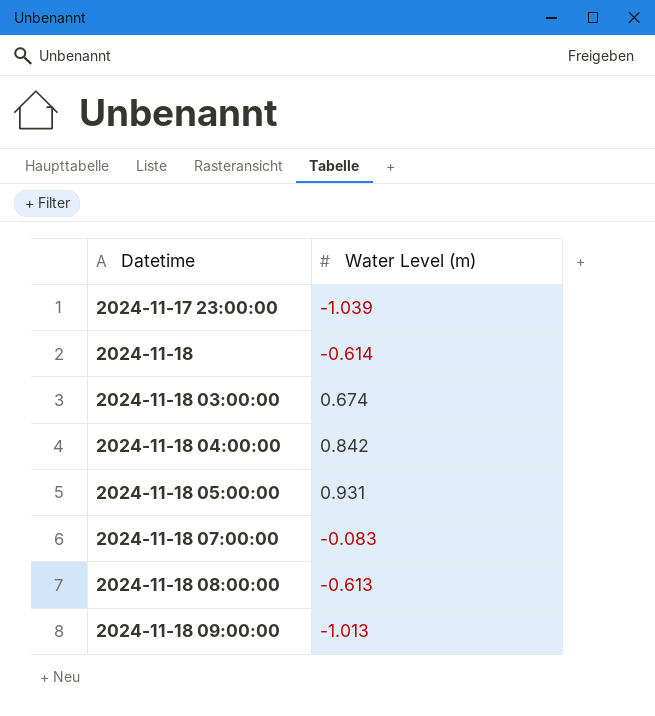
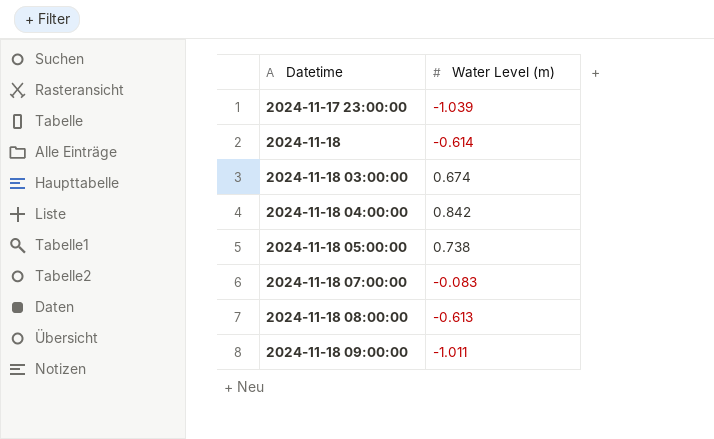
2024-11-18 05:00:00 | Water Level (m): 0.931 -> 0.738
2024-11-18 09:00:00 | Water Level (m): -1.013 -> -1.011

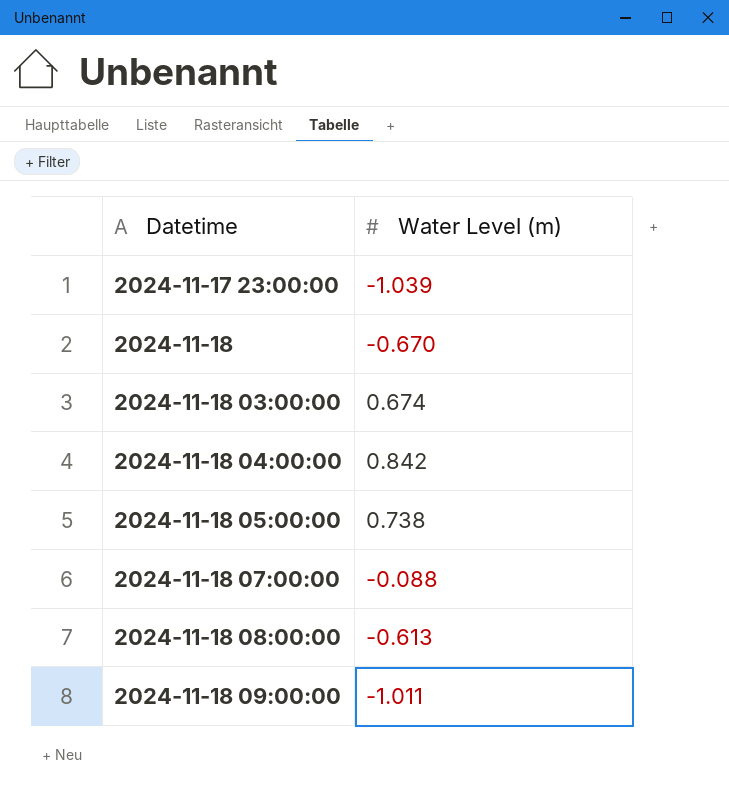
2024-11-18 | Water Level (m): -0.614 -> -0.670
2024-11-18 07:00:00 | Water Level (m): -0.083 -> -0.088

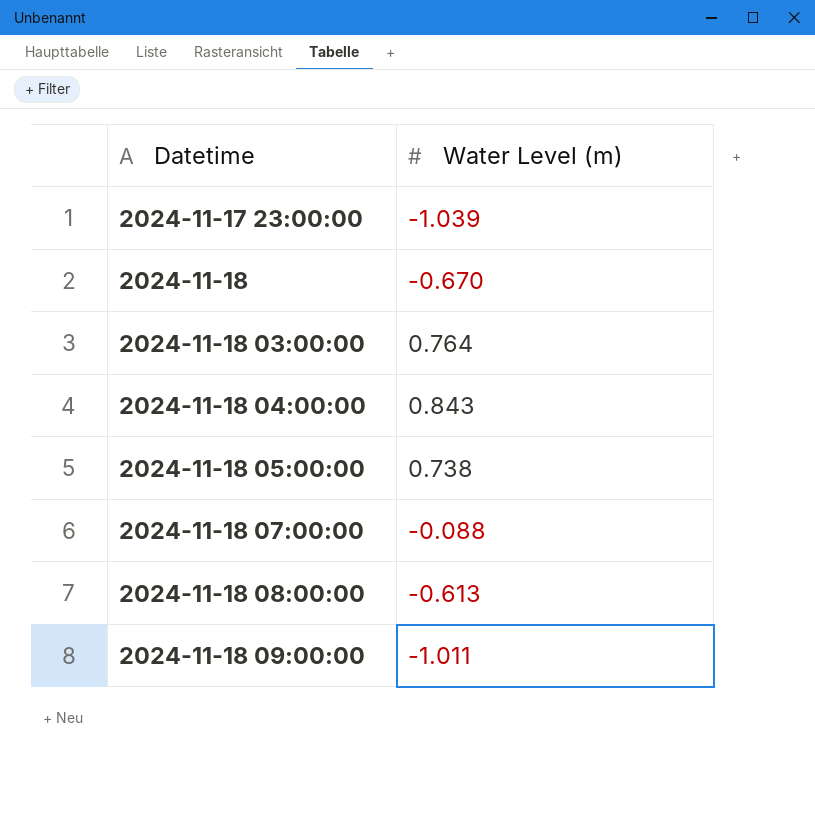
2024-11-18 03:00:00 | Water Level (m): 0.674 -> 0.764
2024-11-18 04:00:00 | Water Level (m): 0.842 -> 0.843

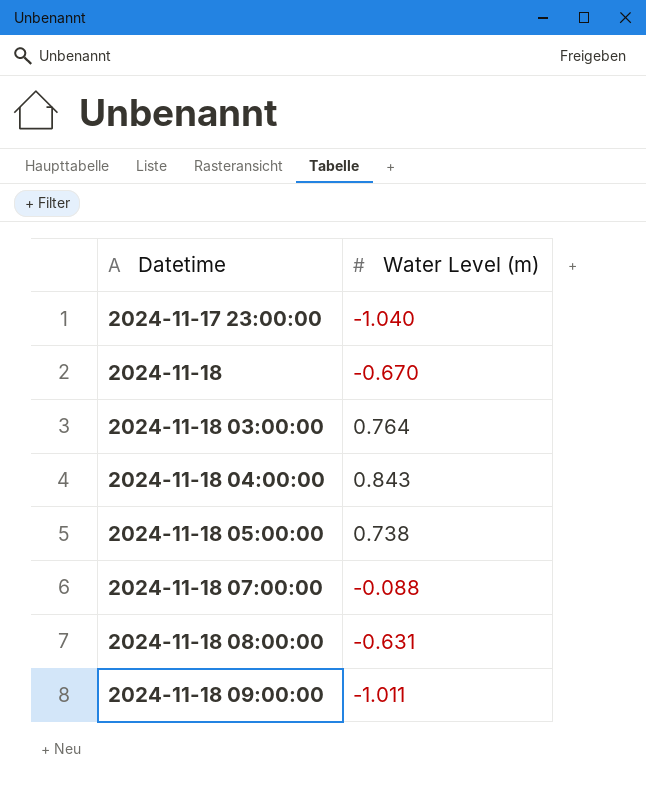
2024-11-17 23:00:00 | Water Level (m): -1.039 -> -1.040
2024-11-18 08:00:00 | Water Level (m): -0.613 -> -0.631

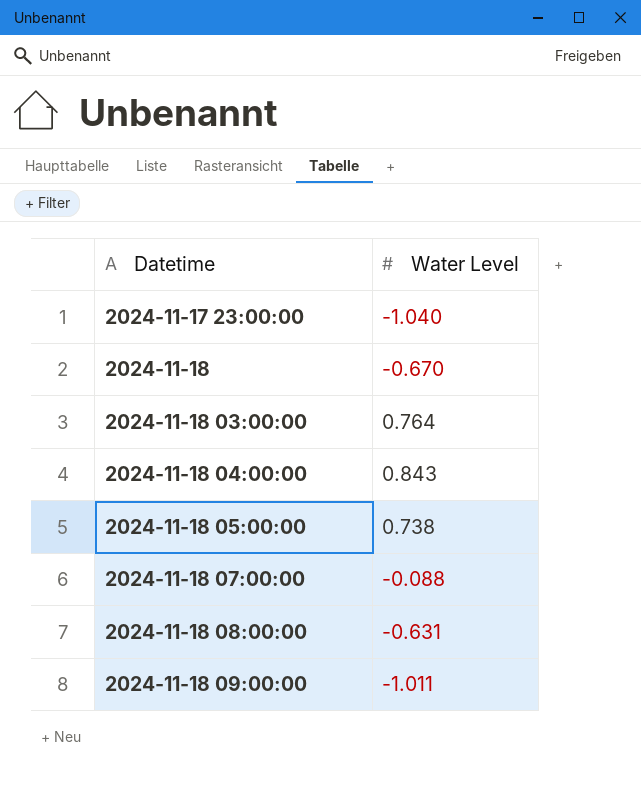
column name: Water Level (m) -> Water Level

